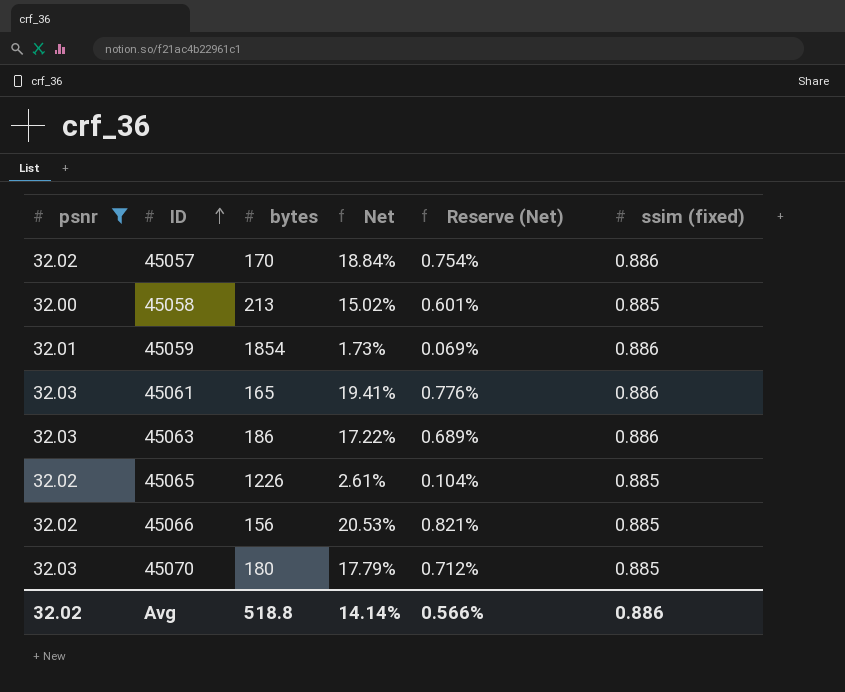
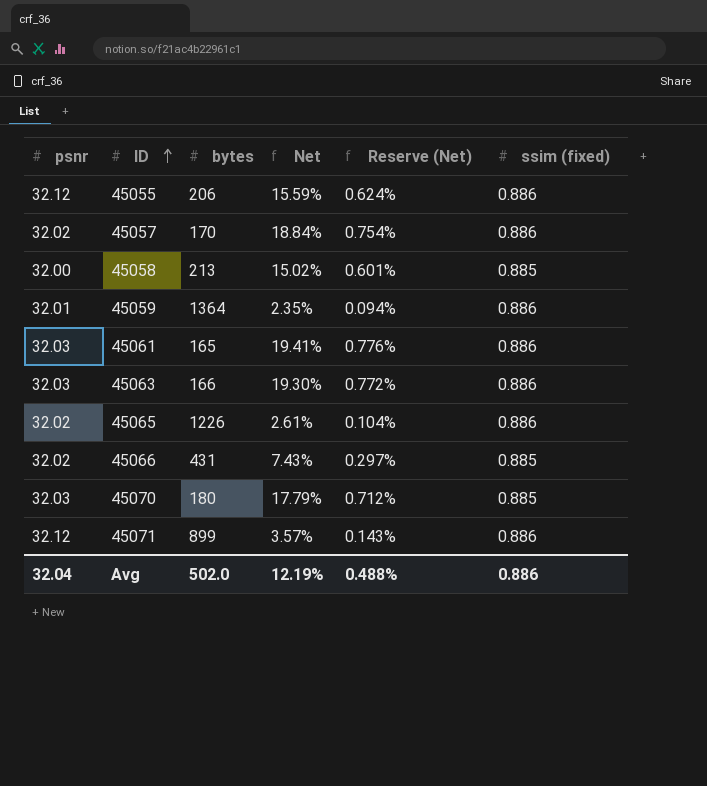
filter: psnr != 32.12 -> none
45059 | bytes: 1854 -> 1364
45059 | Net: 1.73% -> 2.35%
45059 | Reserve (Net): 0.069% -> 0.094%
45063 | bytes: 186 -> 166
45063 | Net: 17.22% -> 19.30%
45063 | Reserve (Net): 0.689% -> 0.772%
45065 | ssim (fixed): 0.885 -> 0.886
45066 | bytes: 156 -> 431
45066 | Net: 20.53% -> 7.43%
45066 | Reserve (Net): 0.821% -> 0.297%
Avg | psnr: 32.02 -> 32.04
Avg | bytes: 518.8 -> 502.0
Avg | Net: 14.14% -> 12.19%
Avg | Reserve (Net): 0.566% -> 0.488%

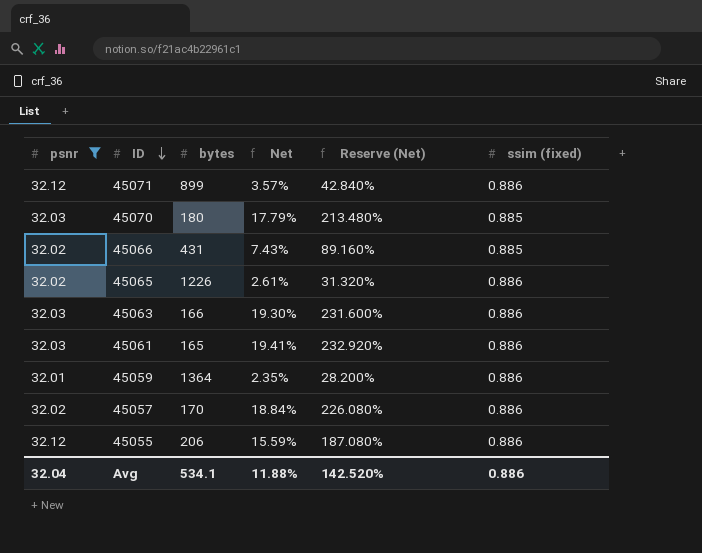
filter: none -> psnr != 32.00
row order: ID ascending -> ID descending
column Reserve (Net) | formula: [Net] * 0.04 -> [Net] * 12
Avg | bytes: 502.0 -> 534.1
Avg | Net: 12.19% -> 11.88%
Avg | Reserve (Net): 0.488% -> 142.520%

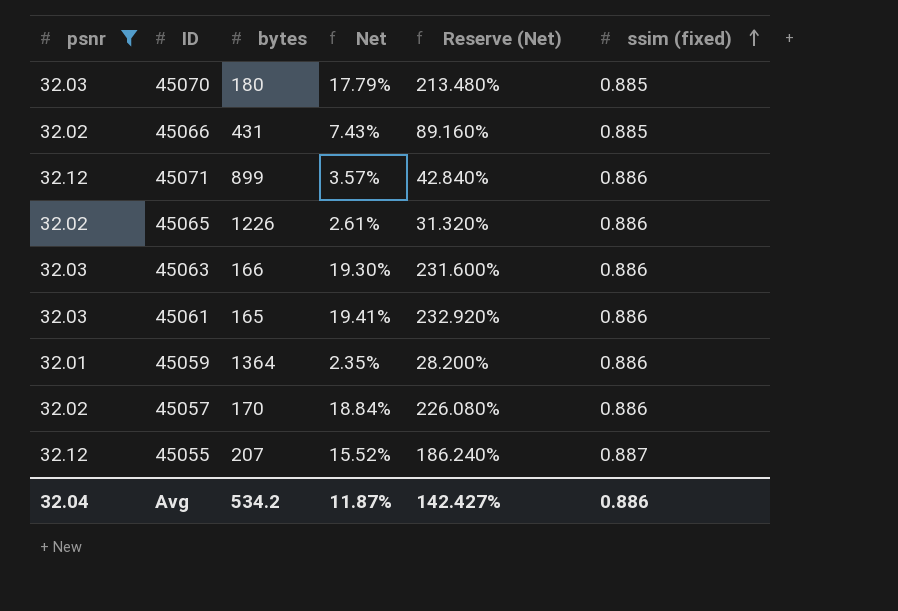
row order: ID descending -> ssim (fixed) ascending
45055 | bytes: 206 -> 207
45055 | Net: 15.59% -> 15.52%
45055 | Reserve (Net): 187.080% -> 186.240%
45055 | ssim (fixed): 0.886 -> 0.887
Avg | bytes: 534.1 -> 534.2
Avg | Net: 11.88% -> 11.87%
Avg | Reserve (Net): 142.520% -> 142.427%

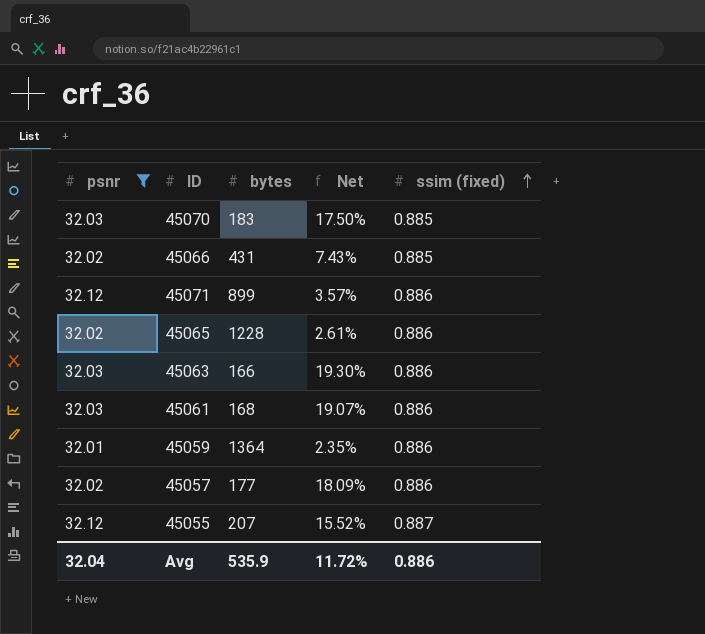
column Reserve (Net) | formula: [Net] * 12 -> none
45070 | bytes: 180 -> 183
45070 | Net: 17.79% -> 17.50%
45065 | bytes: 1226 -> 1228
45061 | bytes: 165 -> 168
45061 | Net: 19.41% -> 19.07%
45057 | bytes: 170 -> 177
45057 | Net: 18.84% -> 18.09%
Avg | bytes: 534.2 -> 535.9
Avg | Net: 11.87% -> 11.72%

